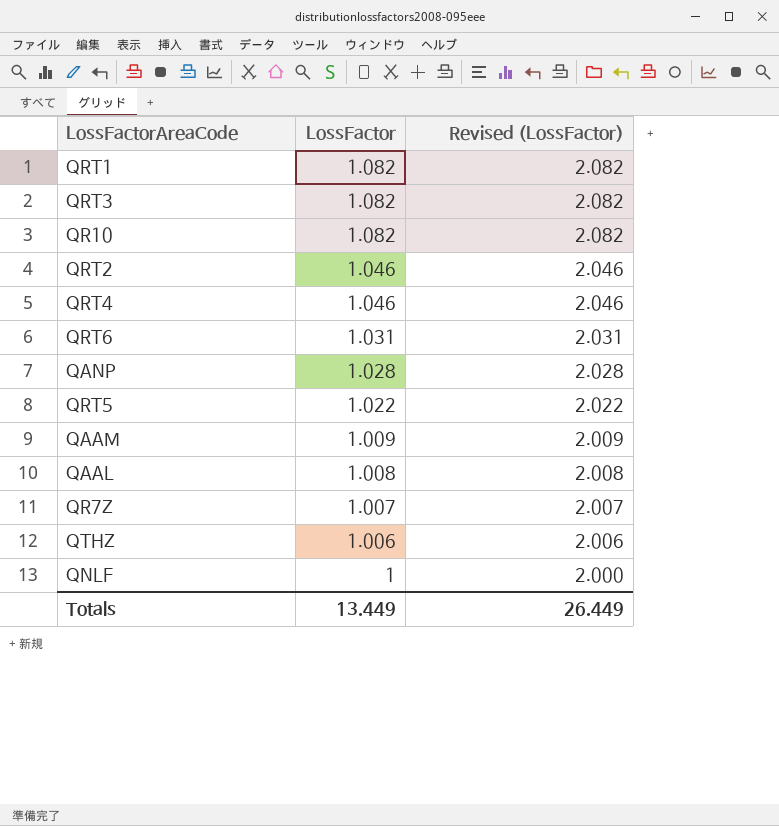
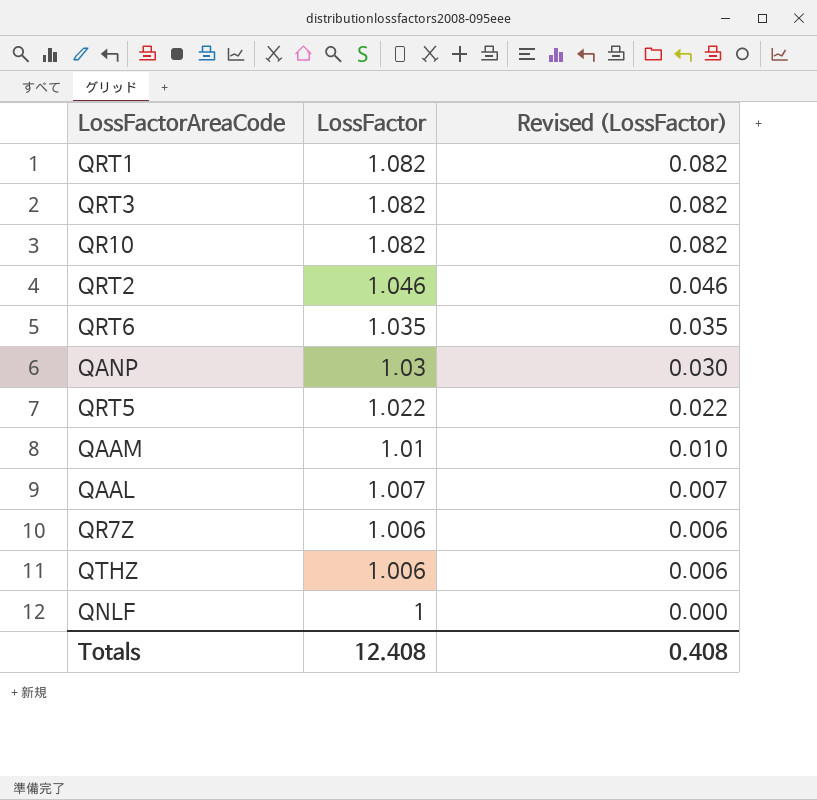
column Revised (LossFactor) | formula: [LossFactor] + 1 -> [LossFactor] - 1
row QRT4: 1.046 | 2.046 -> none
QRT6 | LossFactor: 1.031 -> 1.035
QANP | LossFactor: 1.028 -> 1.03
QAAM | LossFactor: 1.009 -> 1.01
QAAL | LossFactor: 1.008 -> 1.007
QR7Z | LossFactor: 1.007 -> 1.006
Totals | LossFactor: 13.449 -> 12.408
Totals | Revised (LossFactor): 26.449 -> 0.408

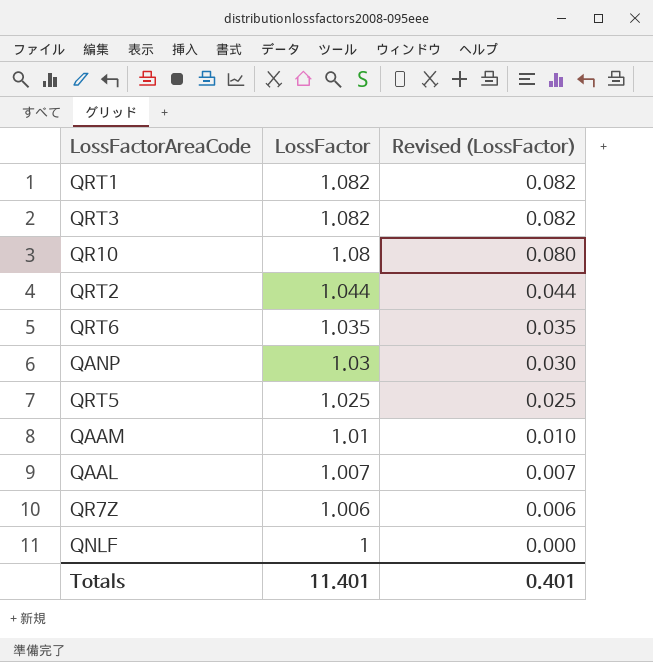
row QTHZ: 1.006 | 0.006 -> none
QR10 | LossFactor: 1.082 -> 1.08
QR10 | Revised (LossFactor): 0.082 -> 0.080
QRT2 | LossFactor: 1.046 -> 1.044
QRT2 | Revised (LossFactor): 0.046 -> 0.044
QRT5 | LossFactor: 1.022 -> 1.025
QRT5 | Revised (LossFactor): 0.022 -> 0.025
Totals | LossFactor: 12.408 -> 11.401
Totals | Revised (LossFactor): 0.408 -> 0.401

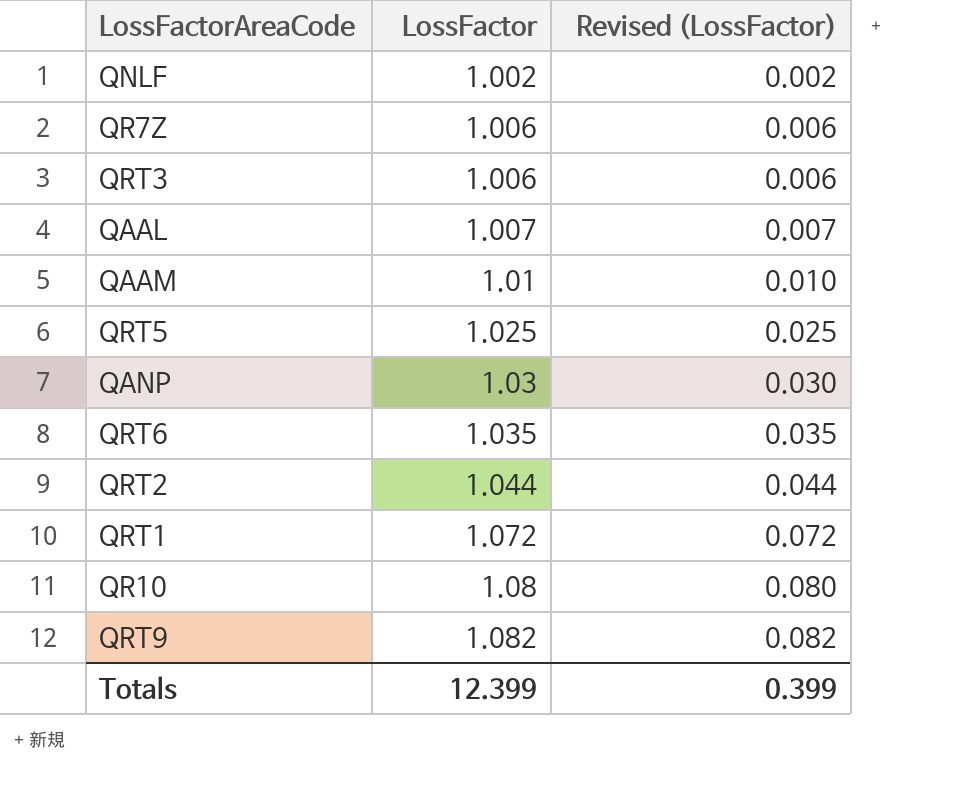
row order: LossFactor descending -> LossFactor ascending
QNLF | LossFactor: 1 -> 1.002
QNLF | Revised (LossFactor): 0.000 -> 0.002
QRT3 | LossFactor: 1.082 -> 1.006
QRT3 | Revised (LossFactor): 0.082 -> 0.006
QRT1 | LossFactor: 1.082 -> 1.072
QRT1 | Revised (LossFactor): 0.082 -> 0.072
row QRT9: none -> 1.082 | 0.082
Totals | LossFactor: 11.401 -> 12.399
Totals | Revised (LossFactor): 0.401 -> 0.399

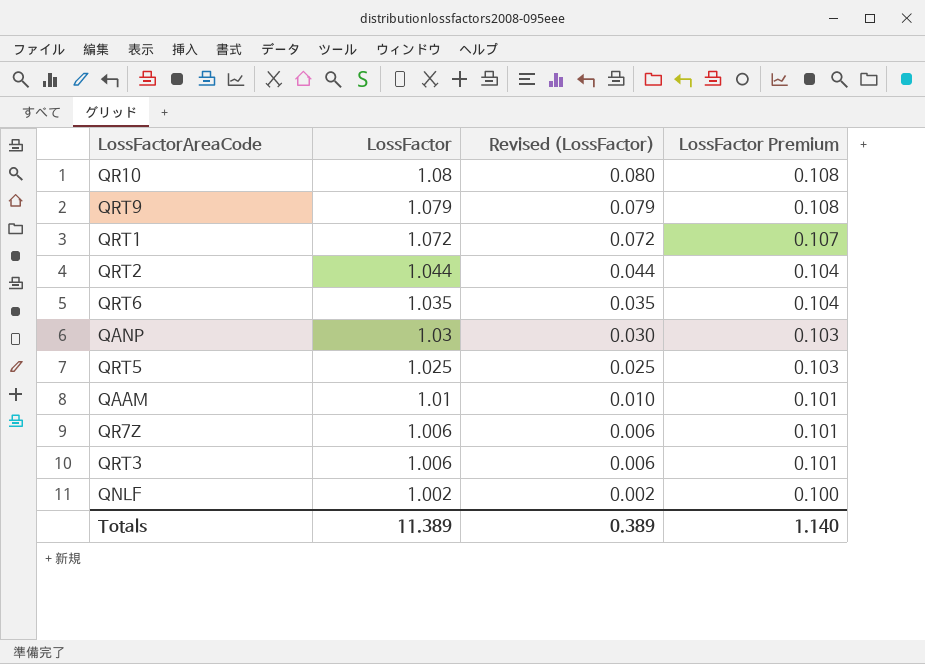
row order: LossFactor ascending -> LossFactor descending
column LossFactor Premium | formula: none -> [LossFactor] * 0.1
row QAAL: 1.007 | 0.007 -> none
QRT9 | LossFactor: 1.082 -> 1.079
QRT9 | Revised (LossFactor): 0.082 -> 0.079
Totals | LossFactor: 12.399 -> 11.389
Totals | Revised (LossFactor): 0.399 -> 0.389

